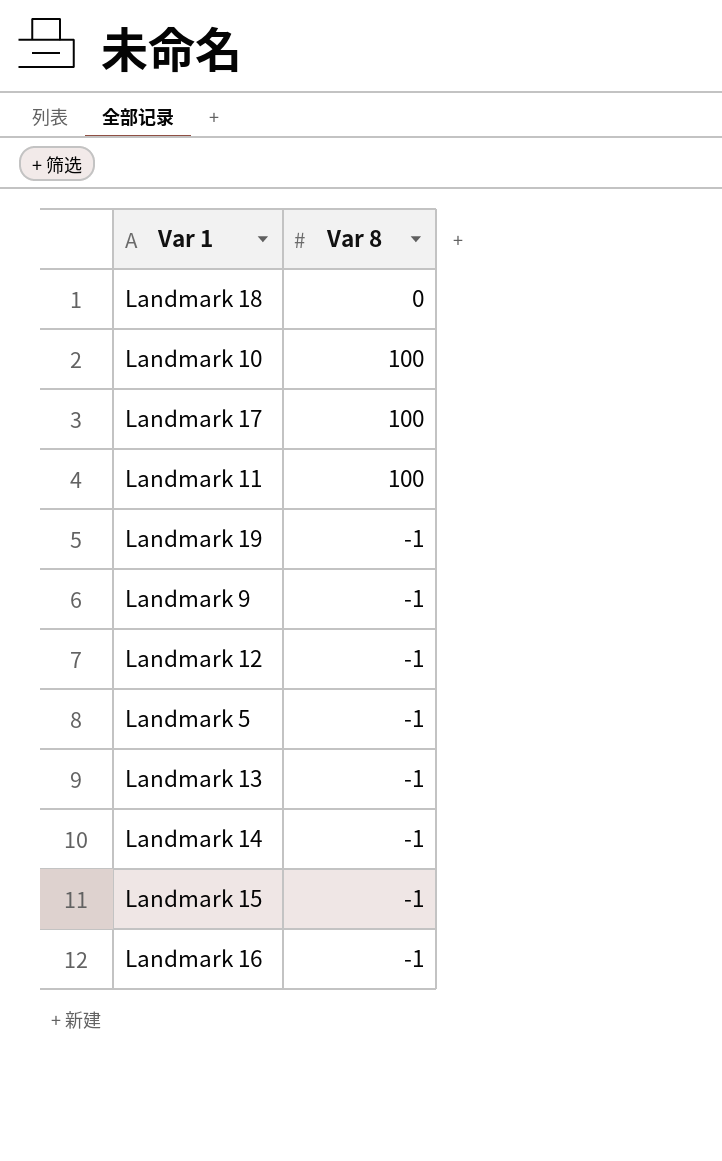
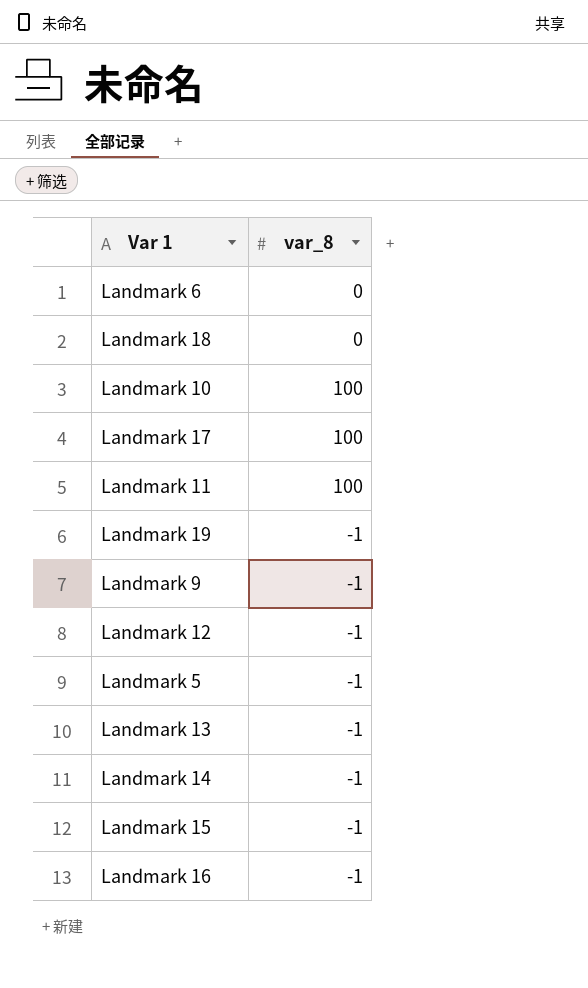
column name: Var 8 -> var_8
row Landmark 6: none -> 0

